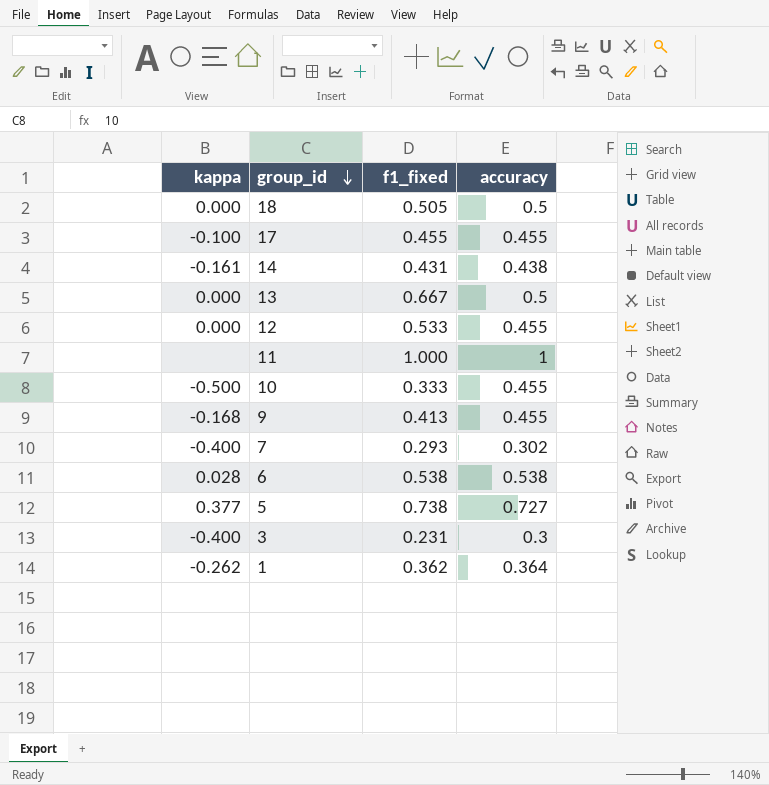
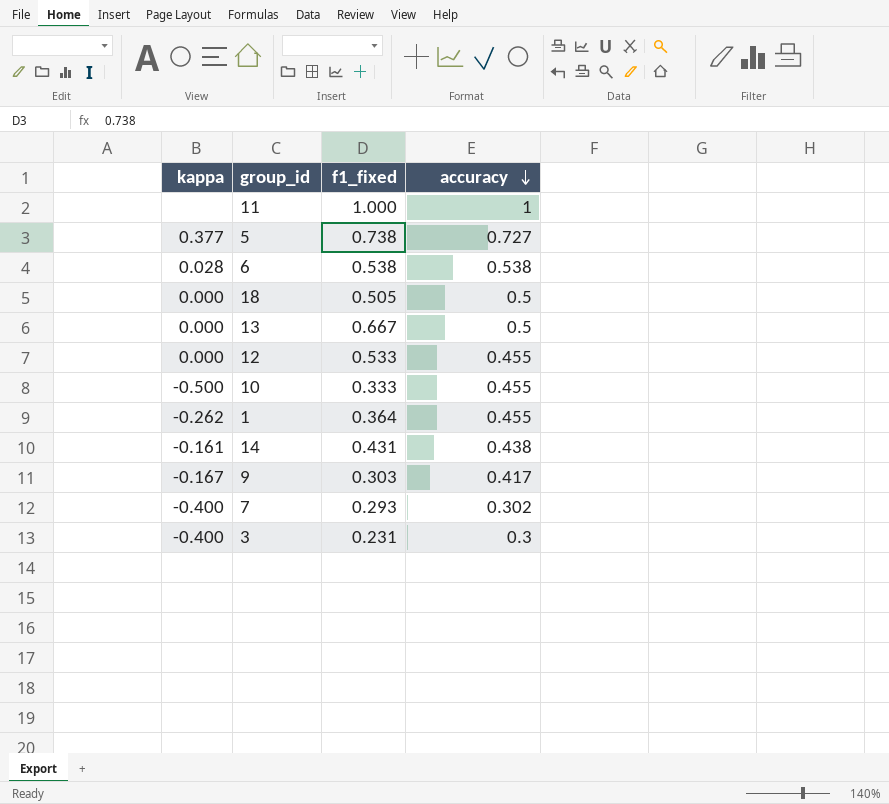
row order: group_id descending -> accuracy descending
row 17: -0.100 | 0.455 | 0.455 -> none
1 | f1_fixed: 0.362 -> 0.364
1 | accuracy: 0.364 -> 0.455
9 | kappa: -0.168 -> -0.167
9 | f1_fixed: 0.413 -> 0.303
9 | accuracy: 0.455 -> 0.417

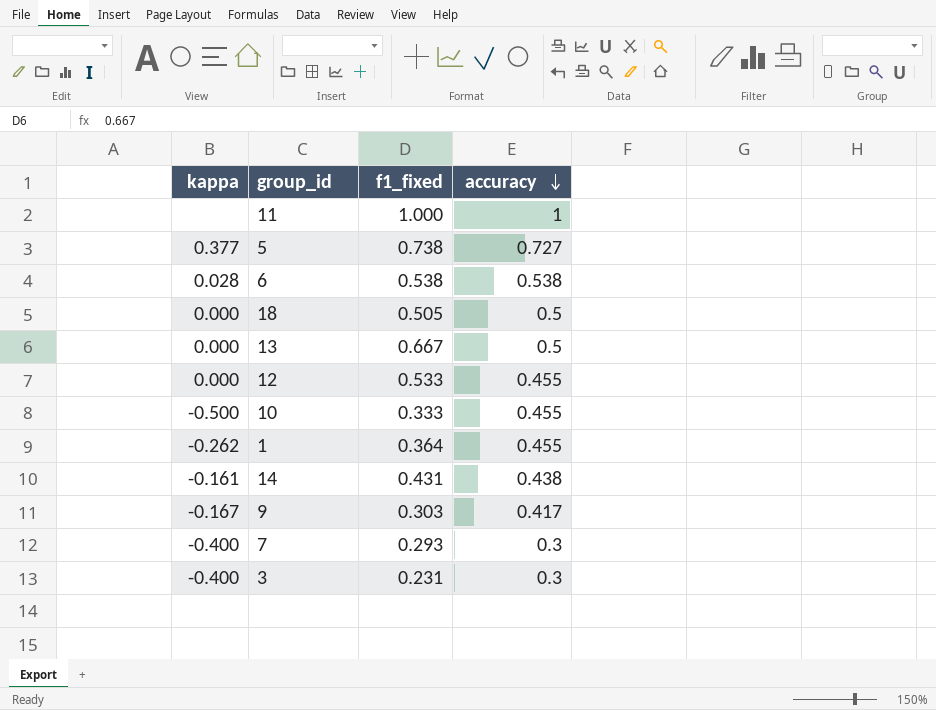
7 | accuracy: 0.302 -> 0.3

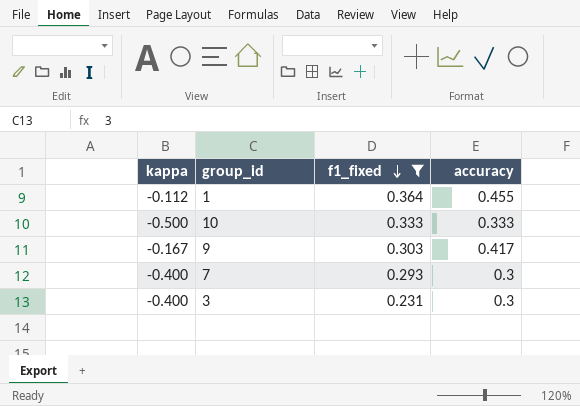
filter: none -> f1_fixed <= 0.364
row order: accuracy descending -> f1_fixed descending
1 | kappa: -0.262 -> -0.112
10 | accuracy: 0.455 -> 0.333

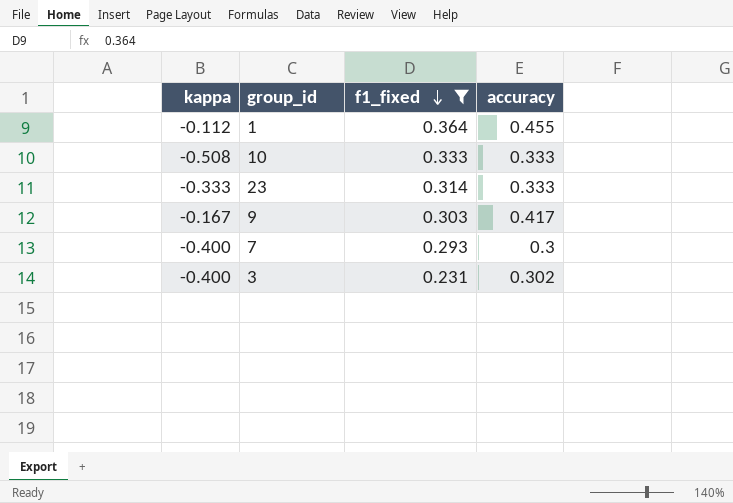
10 | kappa: -0.500 -> -0.508
row 23: none -> -0.333 | 0.314 | 0.333
3 | accuracy: 0.3 -> 0.302

